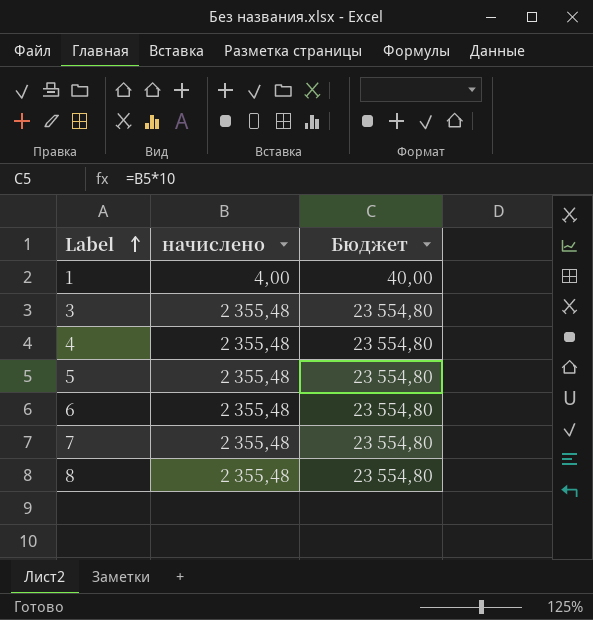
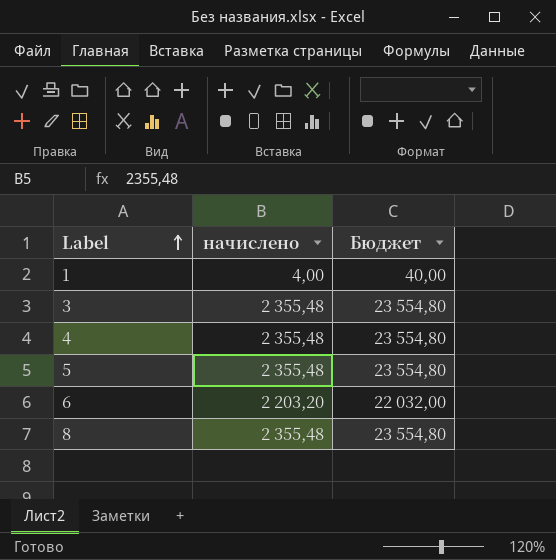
row 7: 2 355,48 | 23 554,80 -> none
6 | начислено: 2 355,48 -> 2 203,20
6 | Бюджет: 23 554,80 -> 22 032,00

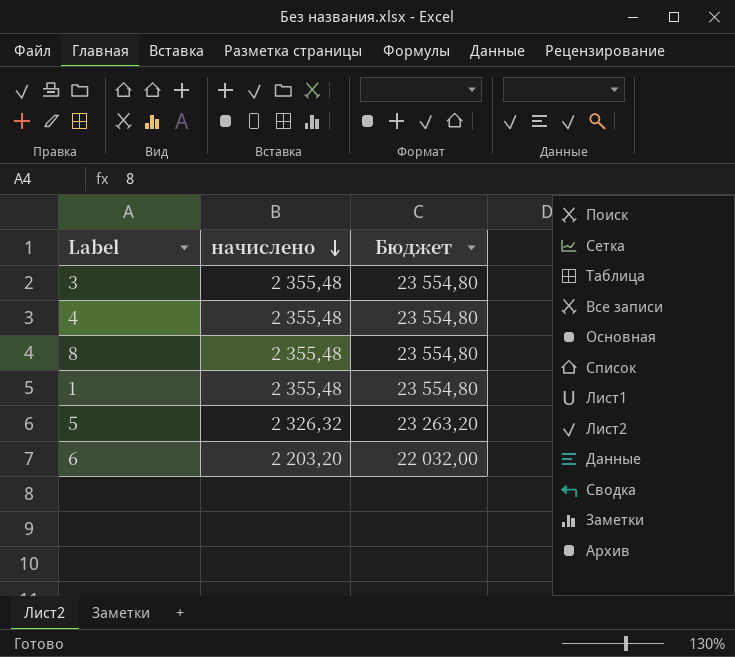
row order: Label ascending -> начислено descending
1 | начислено: 4,00 -> 2 355,48
1 | Бюджет: 40,00 -> 23 554,80
5 | начислено: 2 355,48 -> 2 326,32
5 | Бюджет: 23 554,80 -> 23 263,20

